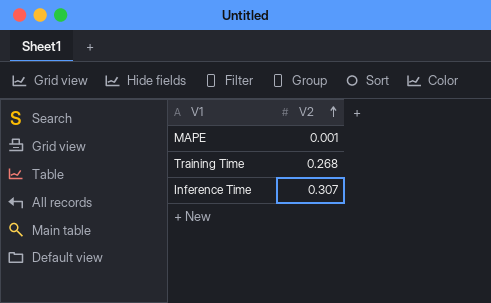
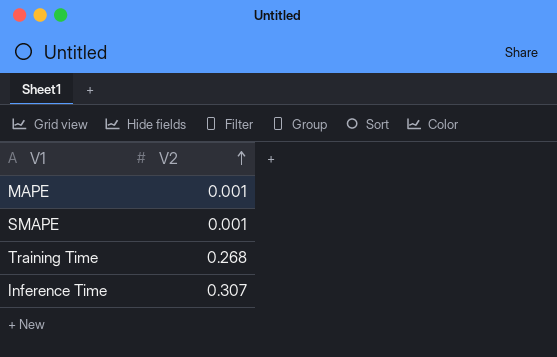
row SMAPE: none -> 0.001

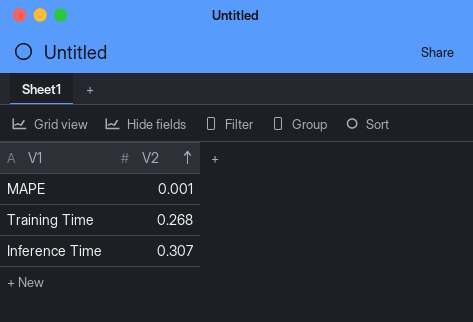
row SMAPE: 0.001 -> none

